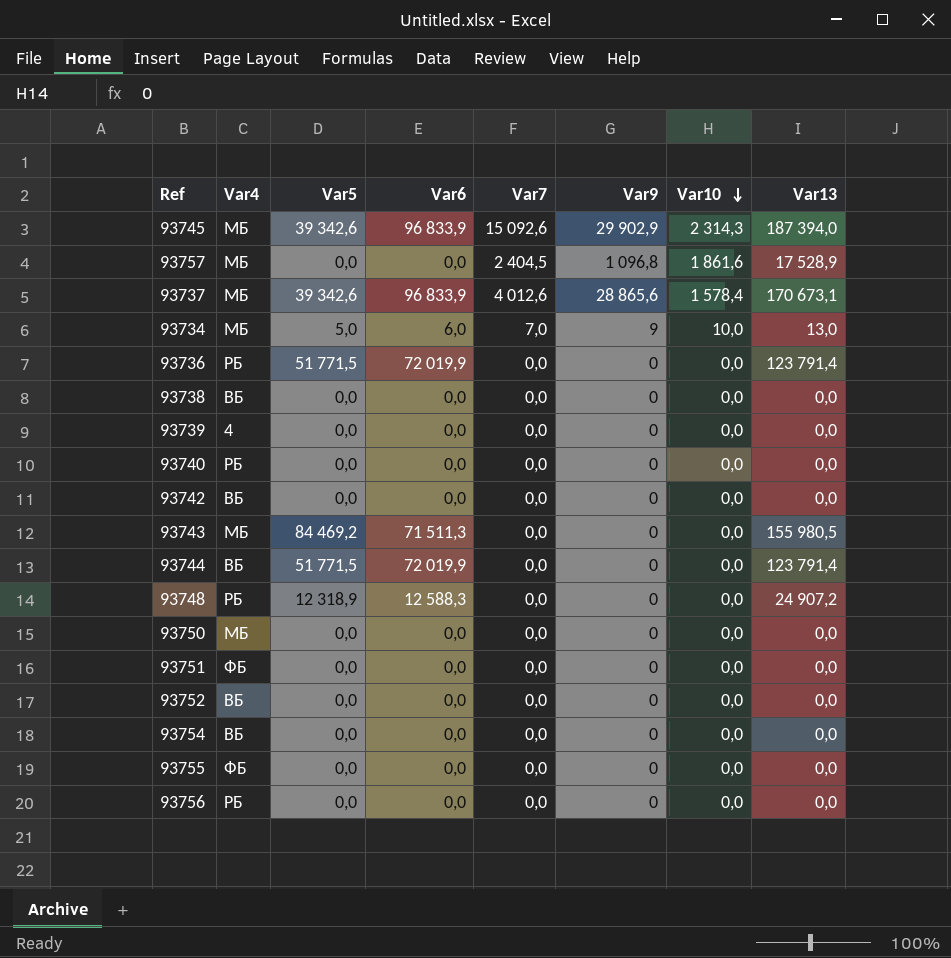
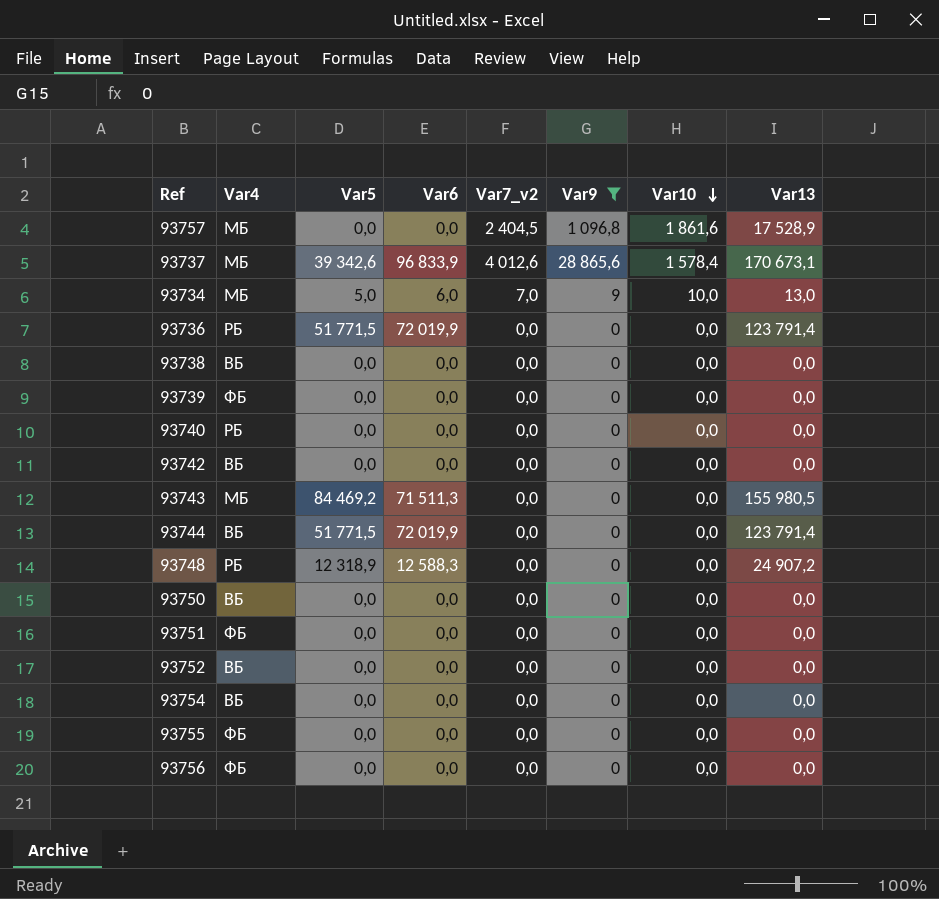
filter: none -> Var9 != 29 902,9
column name: Var7 -> Var7_v2
93739 | Var4: 4 -> ФБ
93750 | Var4: МБ -> ВБ
93756 | Var4: РБ -> ФБ

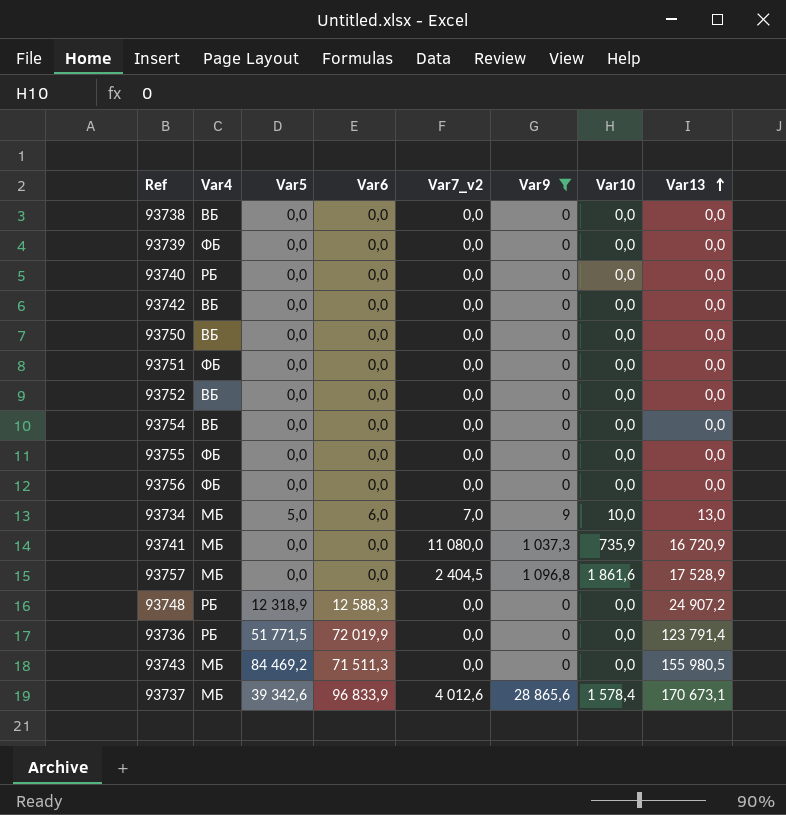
row order: Var10 descending -> Var13 ascending
row 93744: ВБ | 51 771,5 | 72 019,9 | 0,0 | 0 | 0,0 | 123 791,4 -> none
row 93741: none -> МБ | 0,0 | 0,0 | 11 080,0 | 1 037,3 | 735,9 | 16 720,9

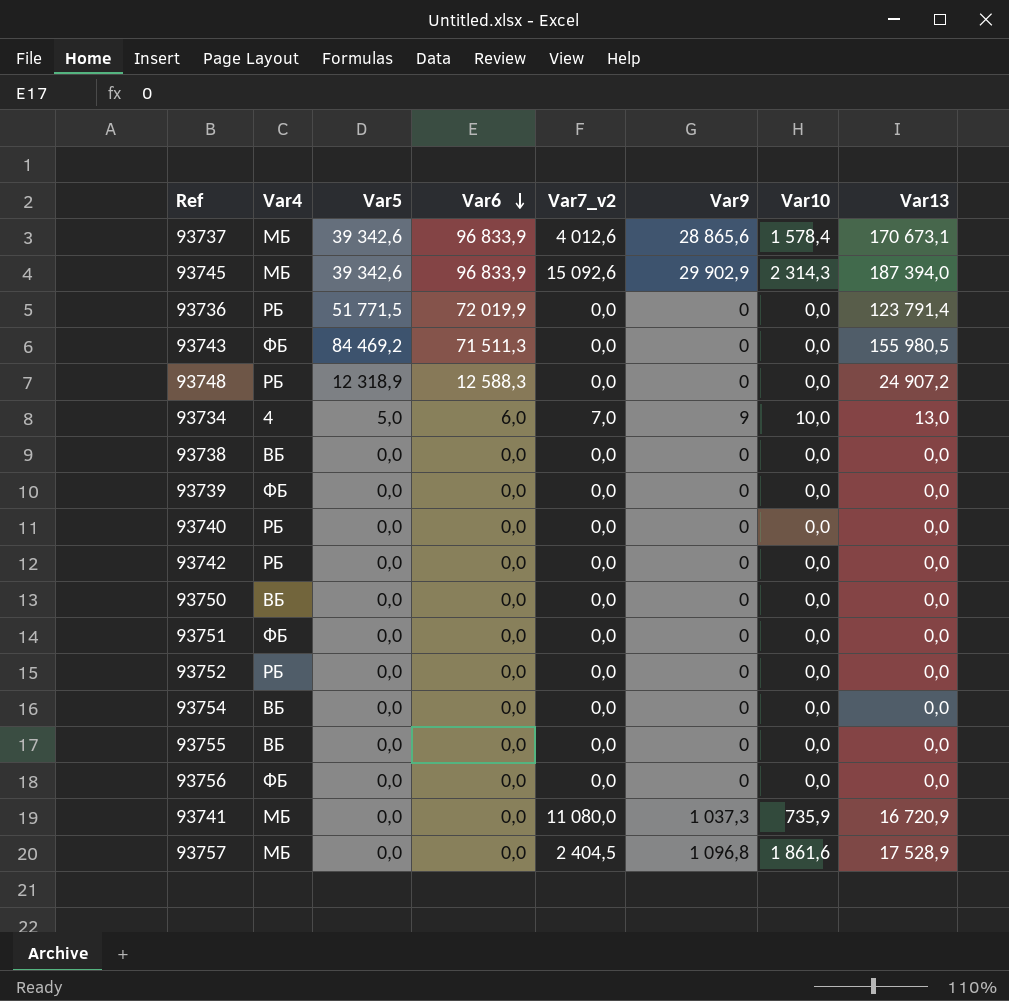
filter: Var9 != 29 902,9 -> none
row order: Var13 ascending -> Var6 descending
93743 | Var4: МБ -> ФБ
93734 | Var4: МБ -> 4
93742 | Var4: ВБ -> РБ
93752 | Var4: ВБ -> РБ
93755 | Var4: ФБ -> ВБ

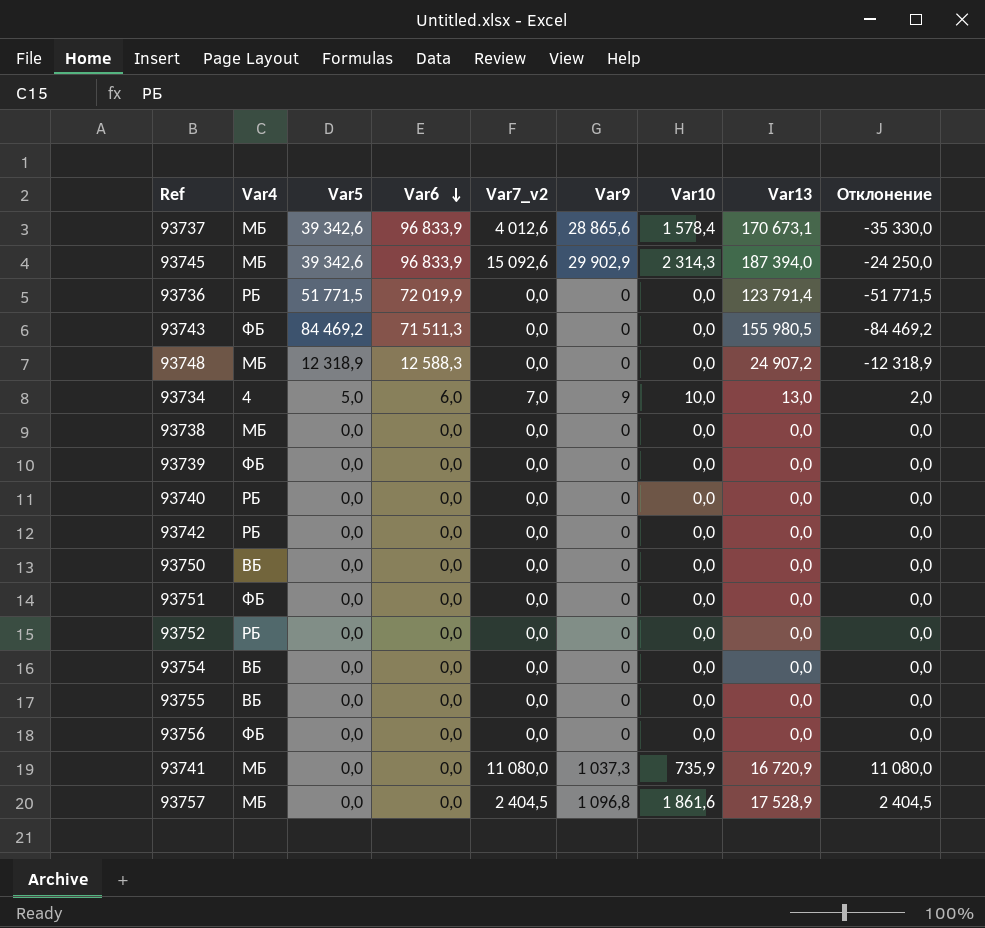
column Отклонение | formula: none -> [Var7_v2] - [Var5]
93748 | Var4: РБ -> МБ
93738 | Var4: ВБ -> МБ

